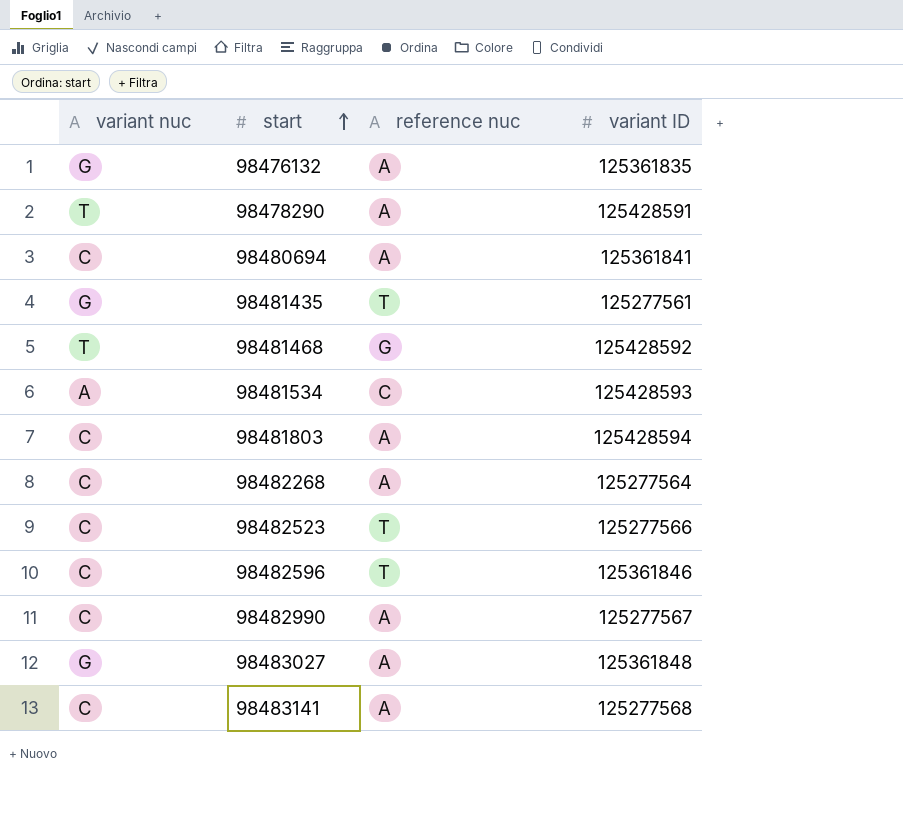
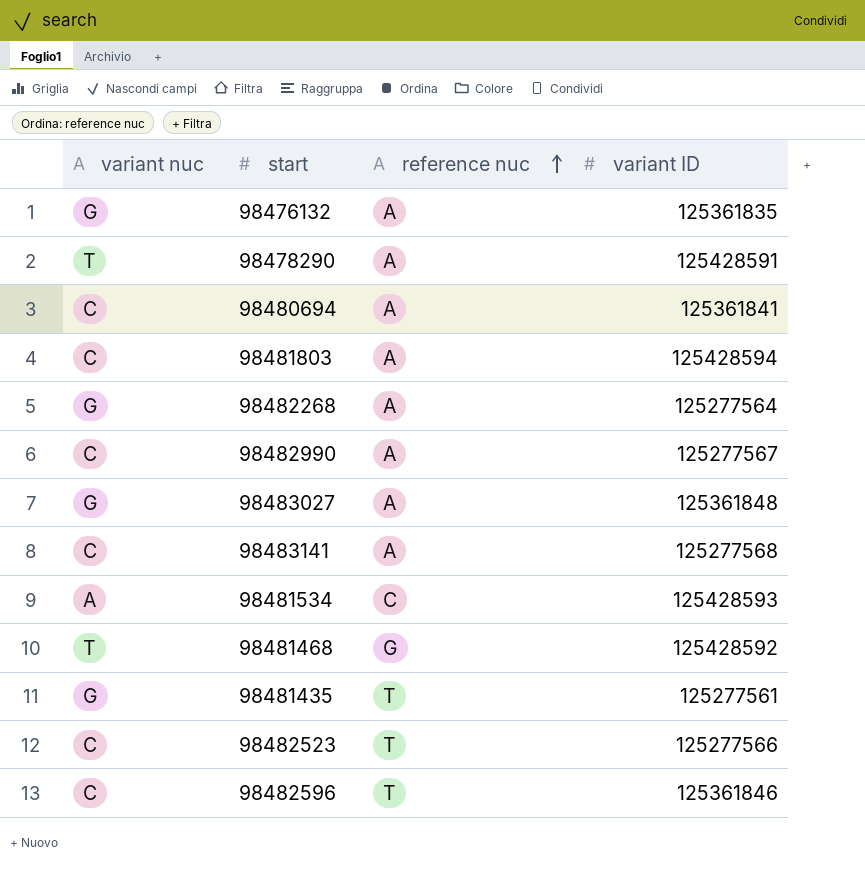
row order: start ascending -> reference nuc ascending
98482268 | variant nuc: C -> G

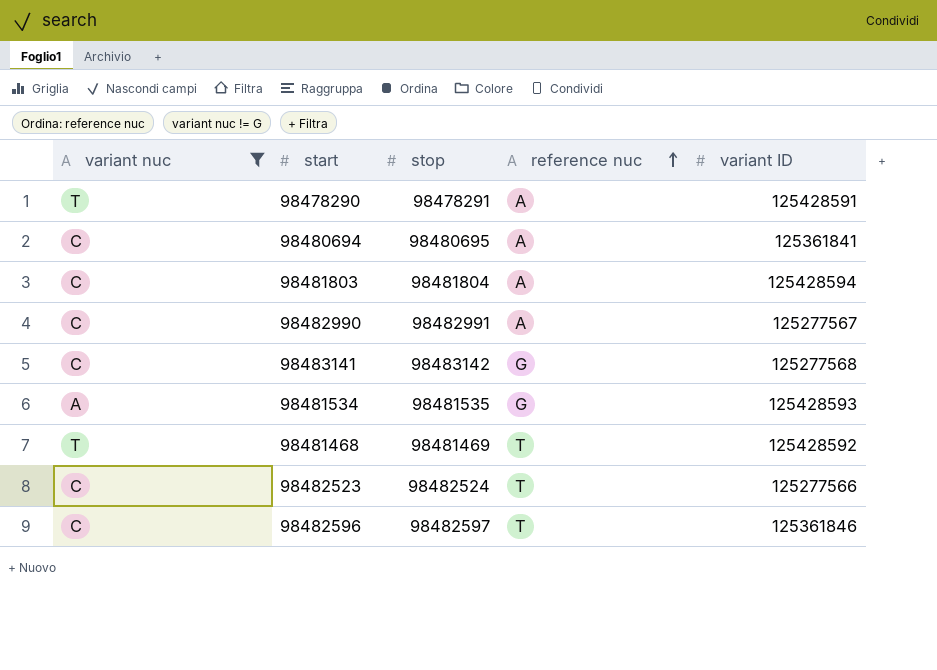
filter: none -> variant nuc != G
column stop | position: none -> 3
98483141 | reference nuc: A -> G
98481534 | reference nuc: C -> G
98481468 | reference nuc: G -> T

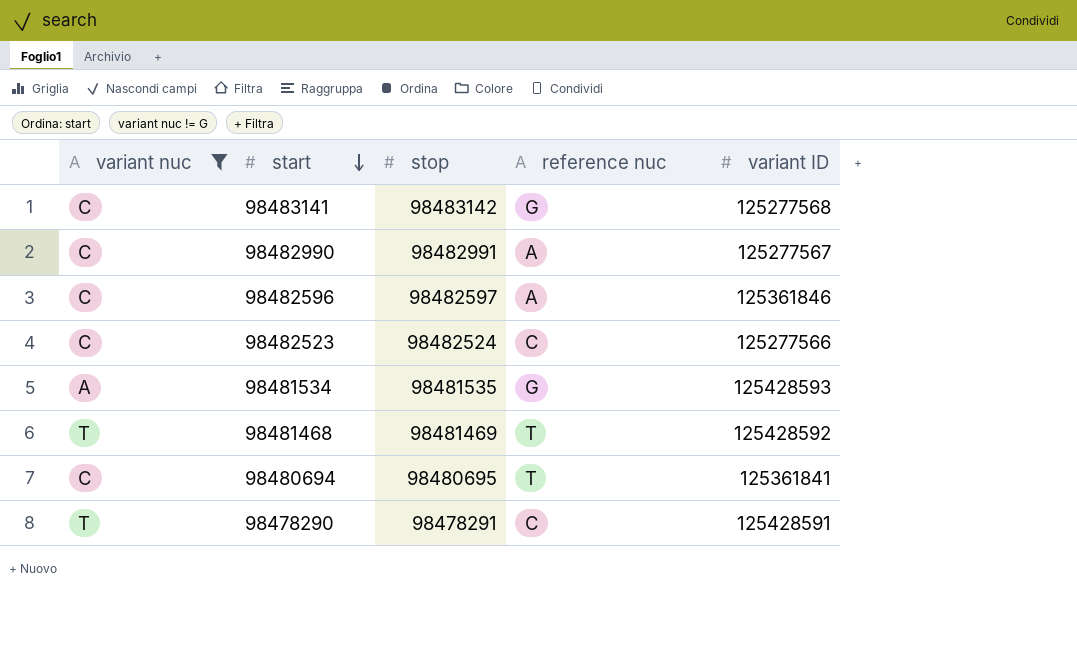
row order: reference nuc ascending -> start descending
row 98481803: C | 98481804 | A | 125428594 -> none
98482596 | reference nuc: T -> A
98482523 | reference nuc: T -> C
98480694 | reference nuc: A -> T
98478290 | reference nuc: A -> C

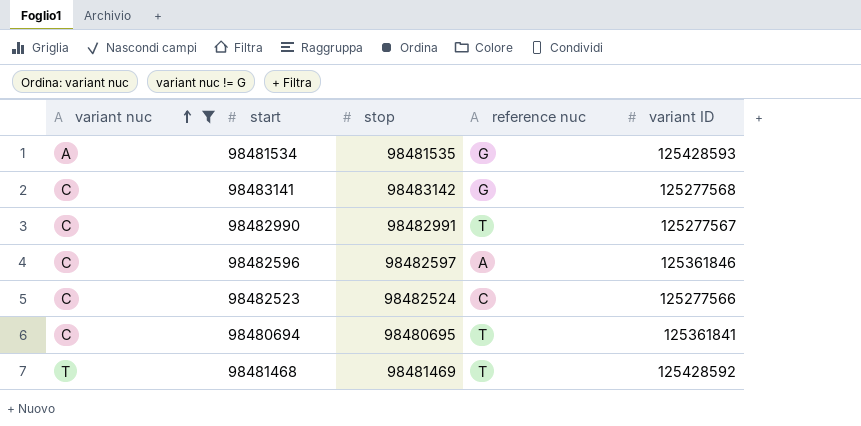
row order: start descending -> variant nuc ascending
row 98478290: T | 98478291 | C | 125428591 -> none
98482990 | reference nuc: A -> T

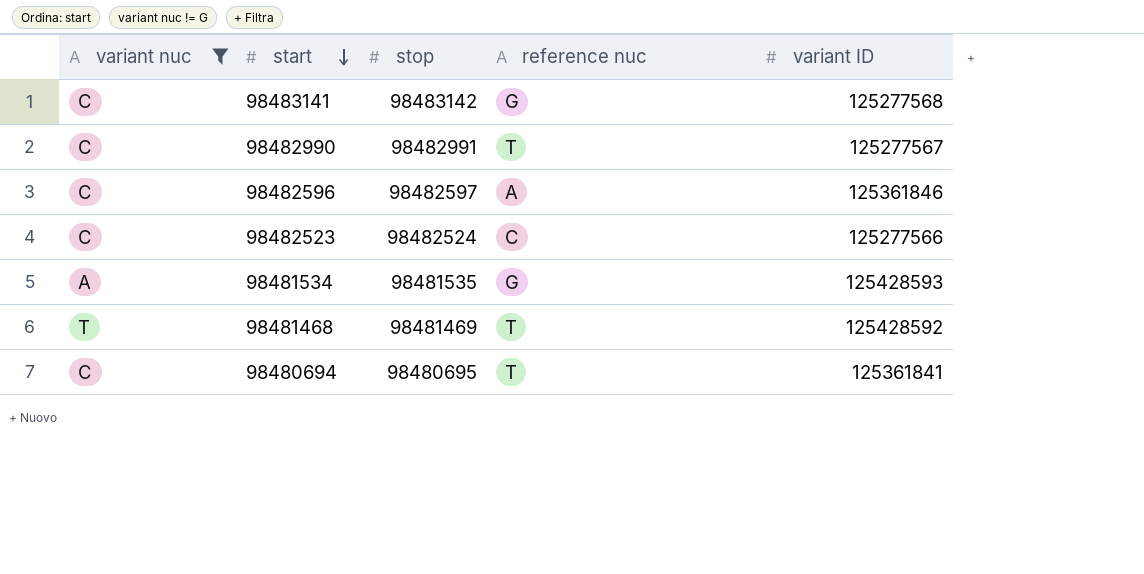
row order: variant nuc ascending -> start descending

